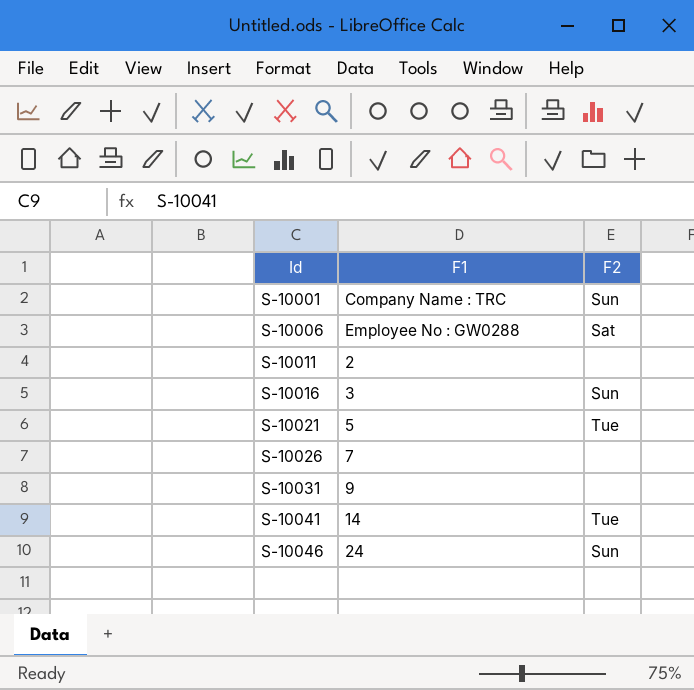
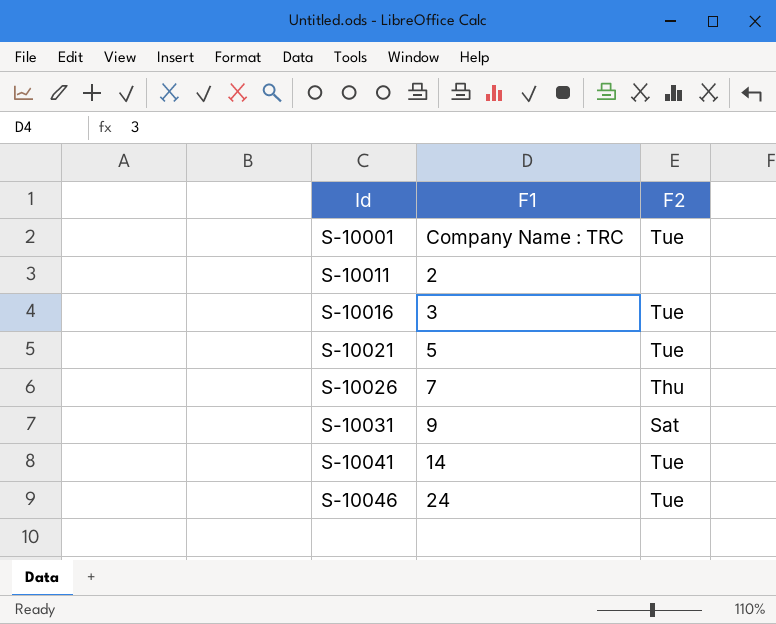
row S-10006: Employee No : GW0288 | Sat -> none
S-10001 | F2: Sun -> Tue
S-10016 | F2: Sun -> Tue
S-10026 | F2: none -> Thu
S-10031 | F2: none -> Sat
S-10046 | F2: Sun -> Tue

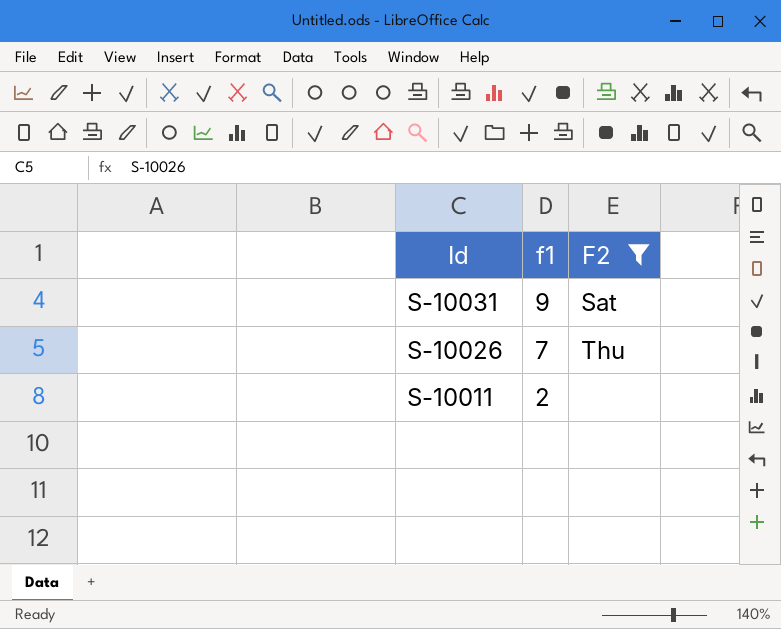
filter: none -> F2 != Tue
row order: Id ascending -> Id descending
column name: F1 -> f1

